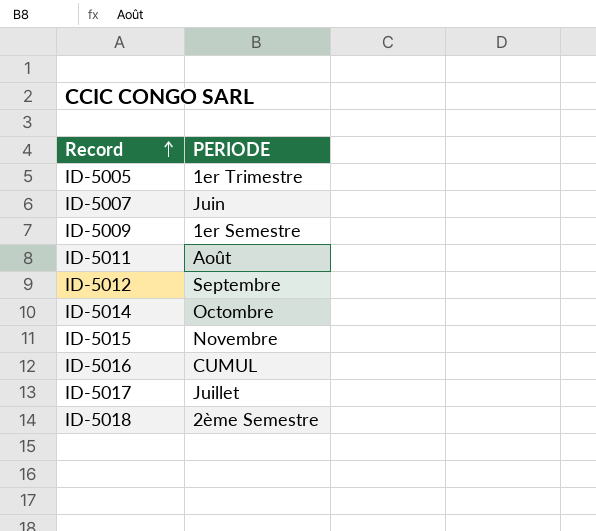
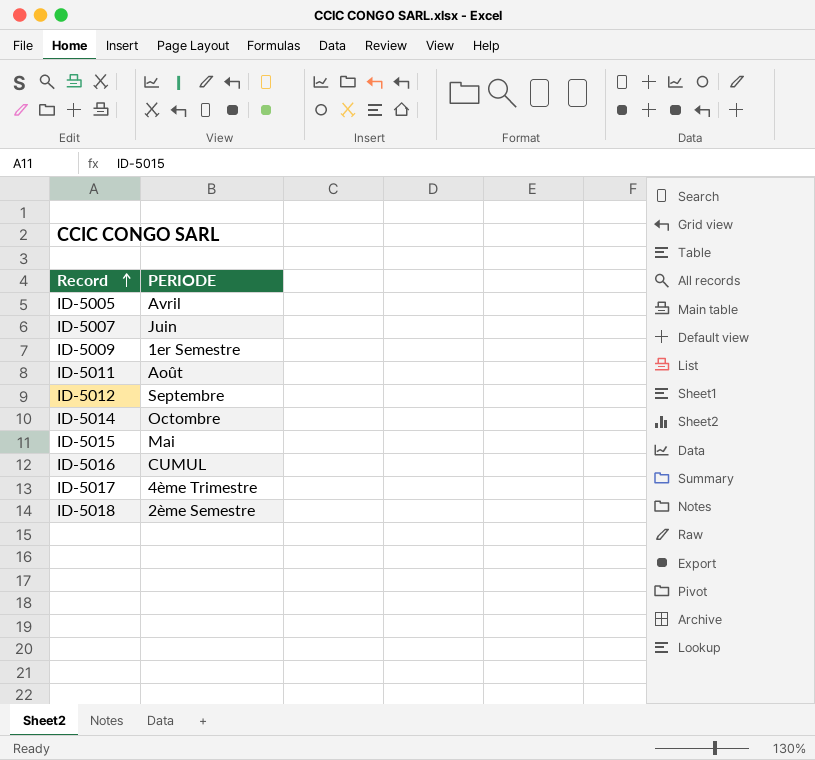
ID-5005 | PERIODE: 1er Trimestre -> Avril
ID-5015 | PERIODE: Novembre -> Mai
ID-5017 | PERIODE: Juillet -> 4ème Trimestre

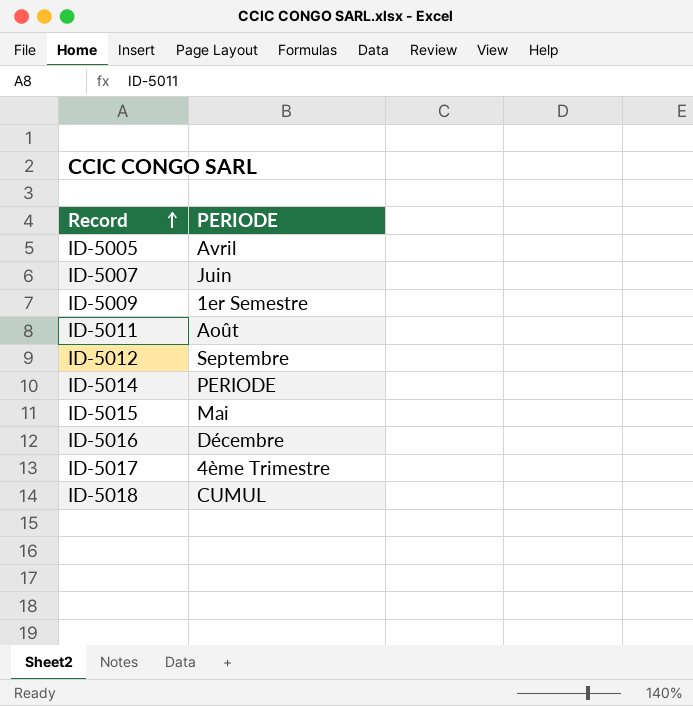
ID-5014 | PERIODE: Octombre -> PERIODE
ID-5016 | PERIODE: CUMUL -> Décembre
ID-5018 | PERIODE: 2ème Semestre -> CUMUL

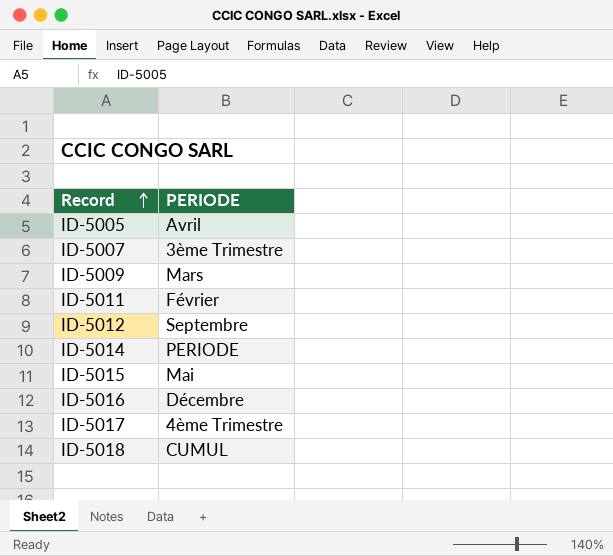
ID-5007 | PERIODE: Juin -> 3ème Trimestre
ID-5009 | PERIODE: 1er Semestre -> Mars
ID-5011 | PERIODE: Août -> Février

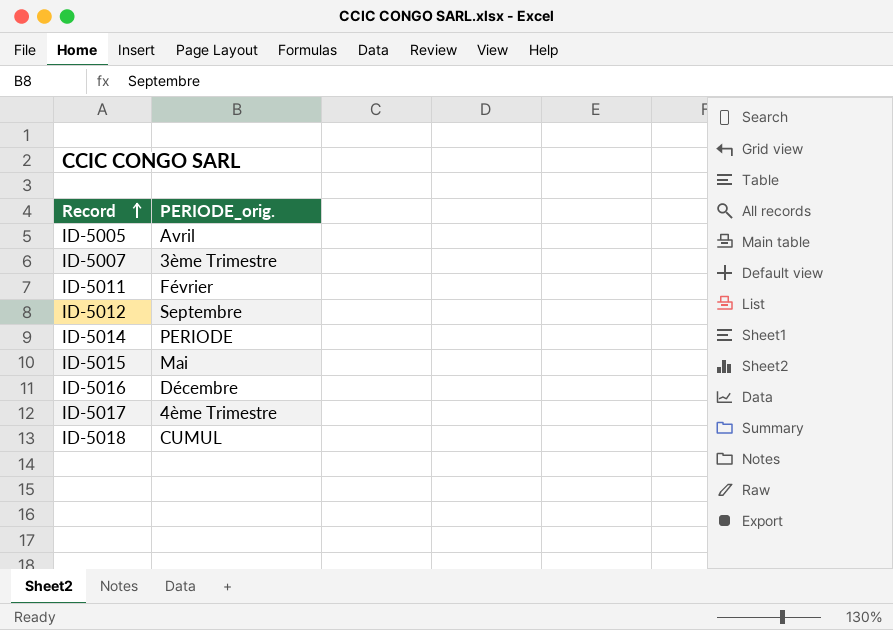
column name: PERIODE -> PERIODE_orig.
row ID-5009: Mars -> none

